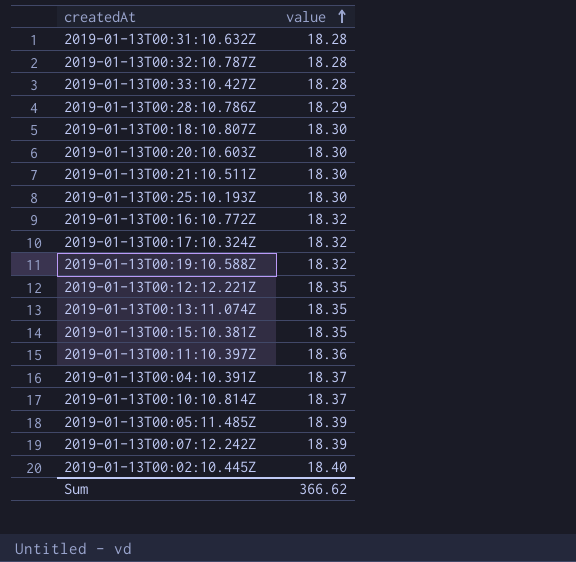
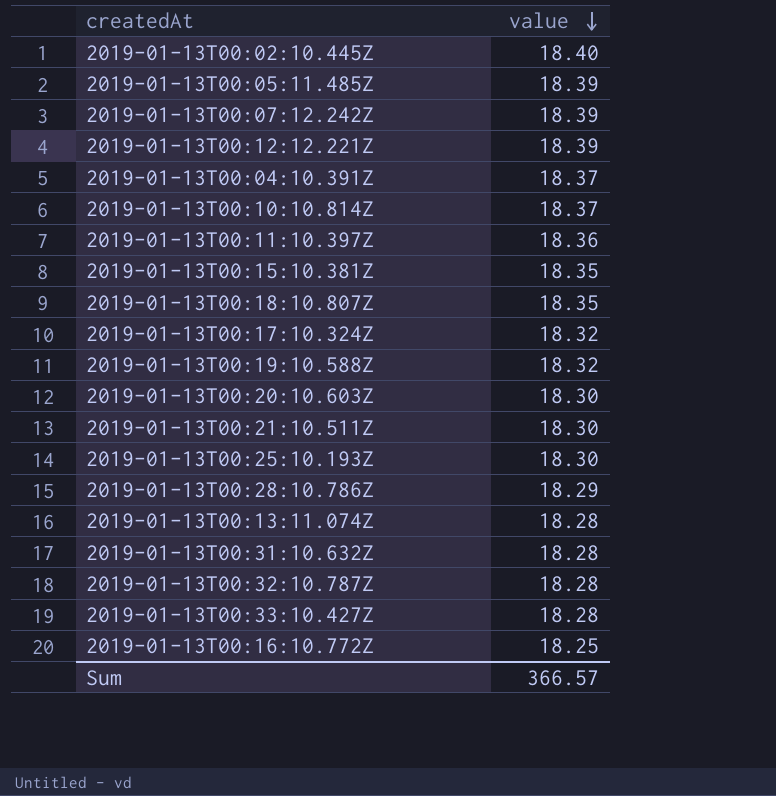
row order: value ascending -> value descending
2019-01-13T00:12:12.221Z | value: 18.35 -> 18.39
2019-01-13T00:18:10.807Z | value: 18.30 -> 18.35
2019-01-13T00:13:11.074Z | value: 18.35 -> 18.28
2019-01-13T00:16:10.772Z | value: 18.32 -> 18.25
Sum | value: 366.62 -> 366.57

